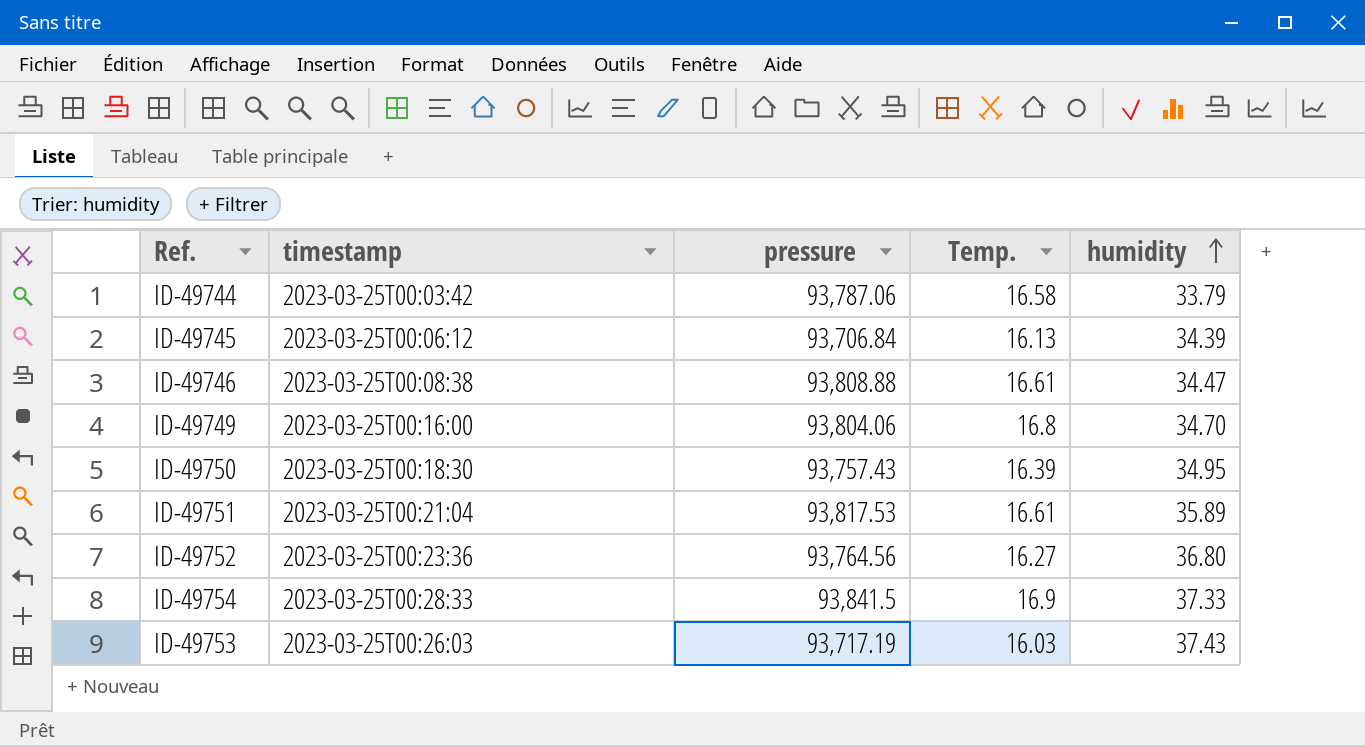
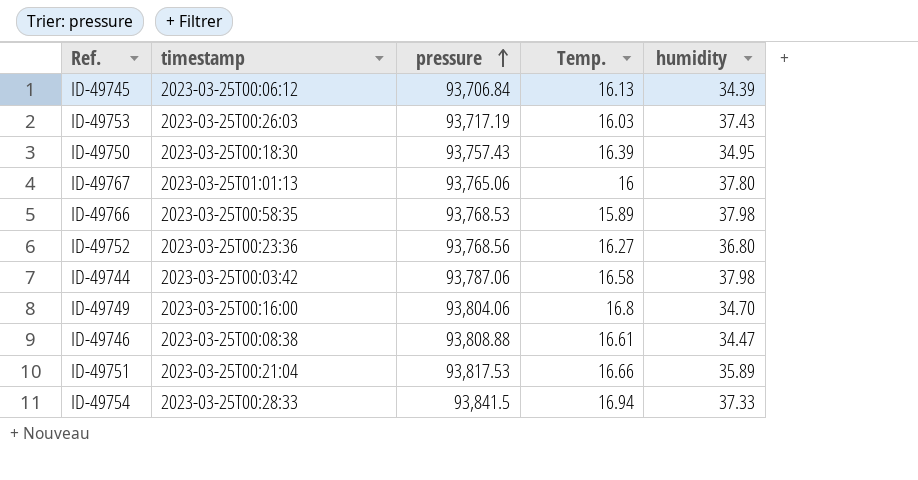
row order: humidity ascending -> pressure ascending
row ID-49767: none -> 2023-03-25T01:01:13 | 93,765.06 | 16 | 37.80
row ID-49766: none -> 2023-03-25T00:58:35 | 93,768.53 | 15.89 | 37.98
ID-49752 | pressure: 93,764.56 -> 93,768.56
ID-49744 | humidity: 33.79 -> 37.98
ID-49751 | Temp.: 16.61 -> 16.66
ID-49754 | Temp.: 16.9 -> 16.94

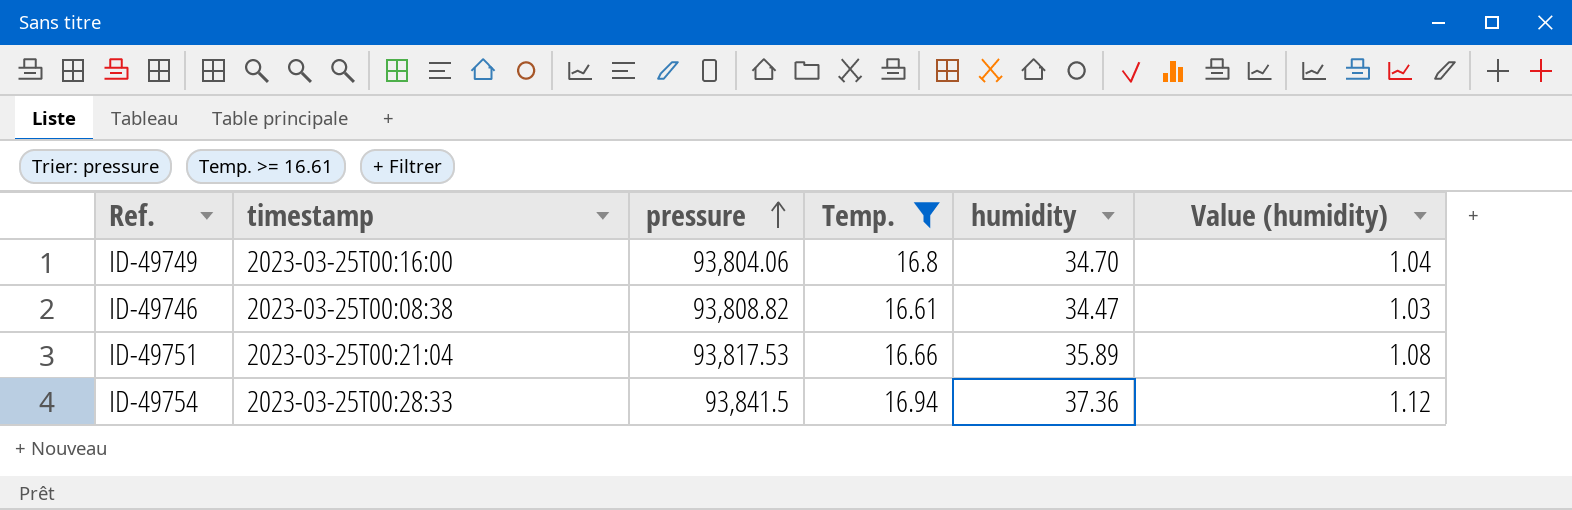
filter: none -> Temp. >= 16.61
column Value (humidity) | formula: none -> [humidity] * 0.03
ID-49746 | pressure: 93,808.88 -> 93,808.82
ID-49754 | humidity: 37.33 -> 37.36

